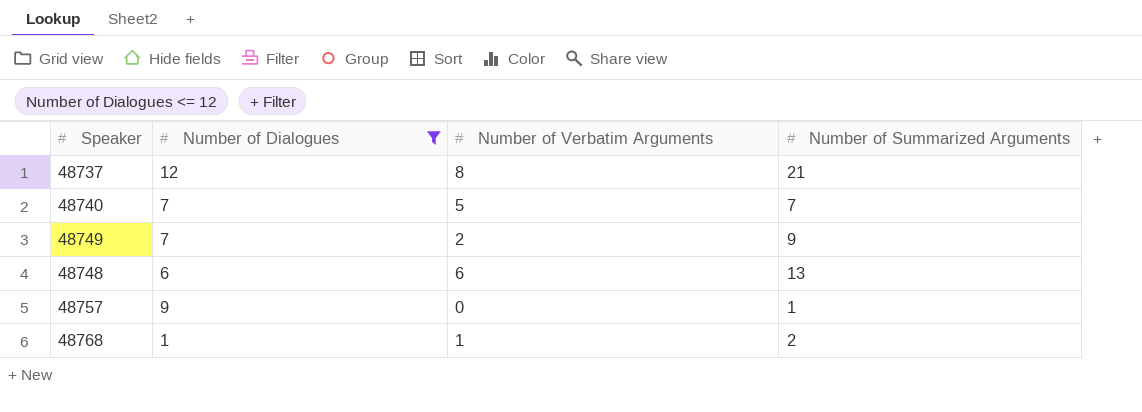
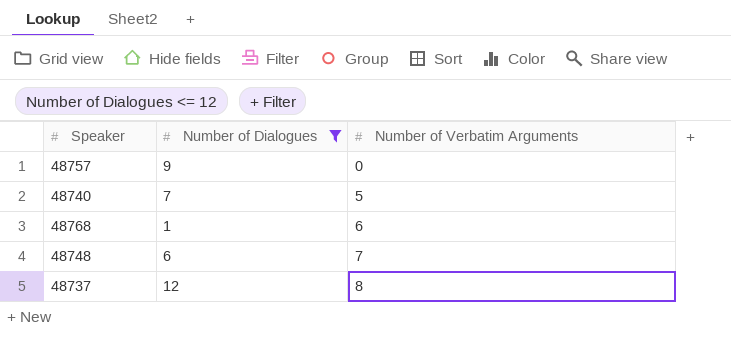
row order: none -> Number of Verbatim Arguments ascending
column Number of Summarized Arguments | position: 4 -> none
row 48749: 7 | 2 | 9 -> none
48768 | Number of Verbatim Arguments: 1 -> 6
48748 | Number of Verbatim Arguments: 6 -> 7

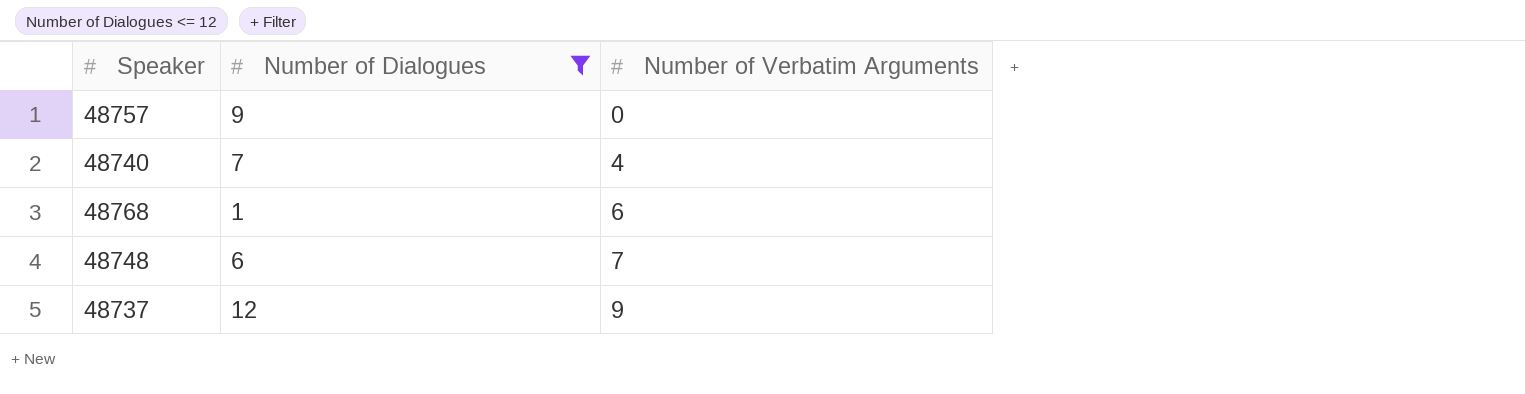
48740 | Number of Verbatim Arguments: 5 -> 4
48737 | Number of Verbatim Arguments: 8 -> 9

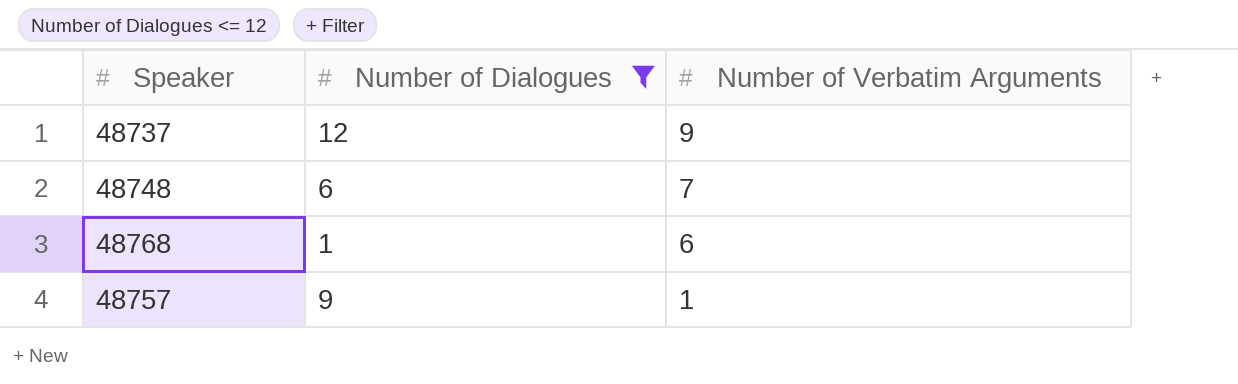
row order: Number of Verbatim Arguments ascending -> Number of Verbatim Arguments descending
row 48740: 7 | 4 -> none
48757 | Number of Verbatim Arguments: 0 -> 1

